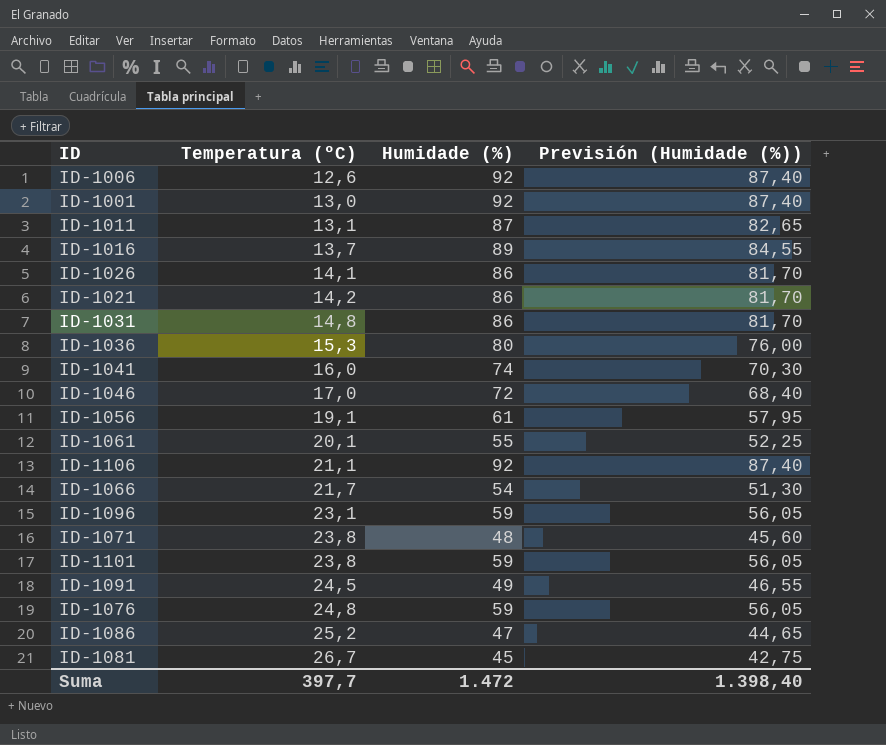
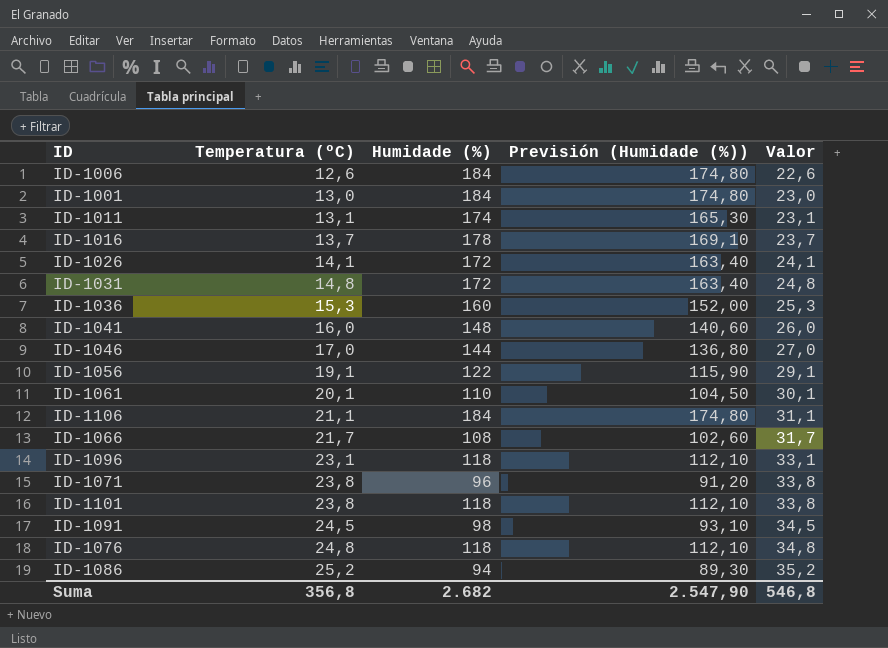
column Valor | formula: none -> [Temperatura (ºC)] + 10
row ID-1021: 14,2 | 86 | 81,70 -> none
row ID-1081: 26,7 | 45 | 42,75 -> none
ID-1006 | Humidade (%): 92 -> 184
ID-1006 | Previsión (Humidade (%)): 87,40 -> 174,80
ID-1001 | Humidade (%): 92 -> 184
ID-1001 | Previsión (Humidade (%)): 87,40 -> 174,80
ID-1011 | Humidade (%): 87 -> 174
ID-1011 | Previsión (Humidade (%)): 82,65 -> 165,30
ID-1016 | Humidade (%): 89 -> 178
ID-1016 | Previsión (Humidade (%)): 84,55 -> 169,10
ID-1026 | Humidade (%): 86 -> 172
ID-1026 | Previsión (Humidade (%)): 81,70 -> 163,40
ID-1031 | Humidade (%): 86 -> 172
ID-1031 | Previsión (Humidade (%)): 81,70 -> 163,40
ID-1036 | Humidade (%): 80 -> 160
ID-1036 | Previsión (Humidade (%)): 76,00 -> 152,00
ID-1041 | Humidade (%): 74 -> 148
ID-1041 | Previsión (Humidade (%)): 70,30 -> 140,60
ID-1046 | Humidade (%): 72 -> 144
ID-1046 | Previsión (Humidade (%)): 68,40 -> 136,80
ID-1056 | Humidade (%): 61 -> 122
ID-1056 | Previsión (Humidade (%)): 57,95 -> 115,90
ID-1061 | Humidade (%): 55 -> 110
ID-1061 | Previsión (Humidade (%)): 52,25 -> 104,50
ID-1106 | Humidade (%): 92 -> 184
ID-1106 | Previsión (Humidade (%)): 87,40 -> 174,80
ID-1066 | Humidade (%): 54 -> 108
ID-1066 | Previsión (Humidade (%)): 51,30 -> 102,60
ID-1096 | Humidade (%): 59 -> 118
ID-1096 | Previsión (Humidade (%)): 56,05 -> 112,10
ID-1071 | Humidade (%): 48 -> 96
ID-1071 | Previsión (Humidade (%)): 45,60 -> 91,20
ID-1101 | Humidade (%): 59 -> 118
ID-1101 | Previsión (Humidade (%)): 56,05 -> 112,10
ID-1091 | Humidade (%): 49 -> 98
ID-1091 | Previsión (Humidade (%)): 46,55 -> 93,10
ID-1076 | Humidade (%): 59 -> 118
ID-1076 | Previsión (Humidade (%)): 56,05 -> 112,10
ID-1086 | Humidade (%): 47 -> 94
ID-1086 | Previsión (Humidade (%)): 44,65 -> 89,30
Suma | Temperatura (ºC): 397,7 -> 356,8
Suma | Humidade (%): 1.472 -> 2.682
Suma | Previsión (Humidade (%)): 1.398,40 -> 2.547,90

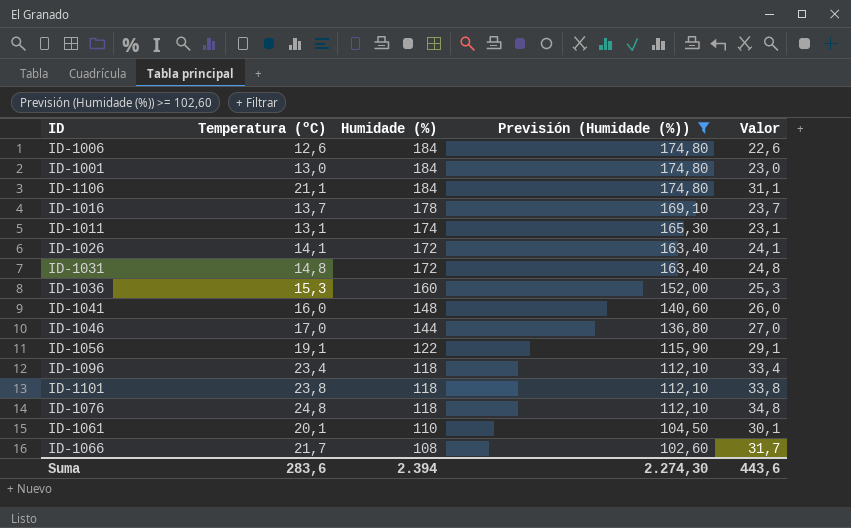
filter: none -> Previsión (Humidade (%)) >= 102,60
row order: Temperatura (ºC) ascending -> Humidade (%) descending
ID-1096 | Temperatura (ºC): 23,1 -> 23,4
ID-1096 | Valor: 33,1 -> 33,4
Suma | Temperatura (ºC): 356,8 -> 283,6
Suma | Humidade (%): 2.682 -> 2.394
Suma | Previsión (Humidade (%)): 2.547,90 -> 2.274,30
Suma | Valor: 546,8 -> 443,6

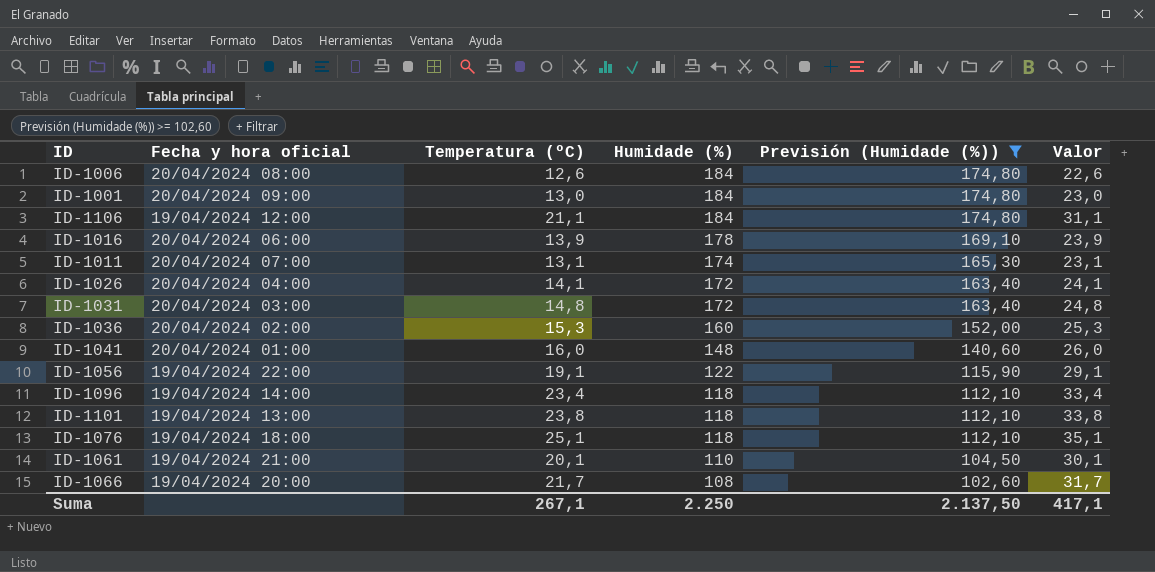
column Fecha y hora oficial | position: none -> 2
row ID-1046: 17,0 | 144 | 136,80 | 27,0 -> none
ID-1016 | Temperatura (ºC): 13,7 -> 13,9
ID-1016 | Valor: 23,7 -> 23,9
ID-1076 | Temperatura (ºC): 24,8 -> 25,1
ID-1076 | Valor: 34,8 -> 35,1
Suma | Temperatura (ºC): 283,6 -> 267,1
Suma | Humidade (%): 2.394 -> 2.250
Suma | Previsión (Humidade (%)): 2.274,30 -> 2.137,50
Suma | Valor: 443,6 -> 417,1

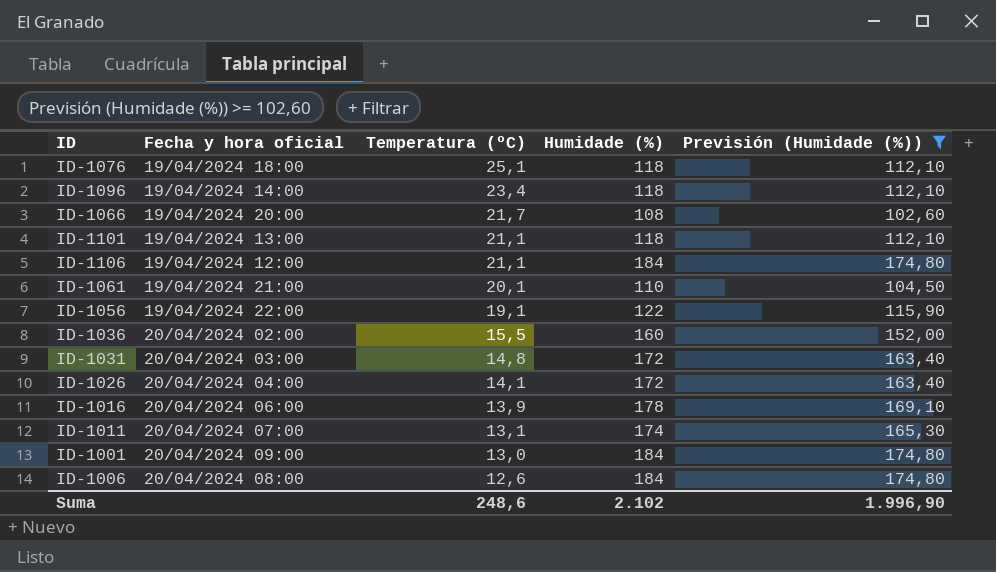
row order: Humidade (%) descending -> Temperatura (ºC) descending
column Valor | formula: [Temperatura (ºC)] + 10 -> none
row ID-1041: 20/04/2024 01:00 | 16,0 | 148 | 140,60 | 26,0 -> none
ID-1101 | Temperatura (ºC): 23,8 -> 21,1
ID-1036 | Temperatura (ºC): 15,3 -> 15,5
Suma | Temperatura (ºC): 267,1 -> 248,6
Suma | Humidade (%): 2.250 -> 2.102
Suma | Previsión (Humidade (%)): 2.137,50 -> 1.996,90

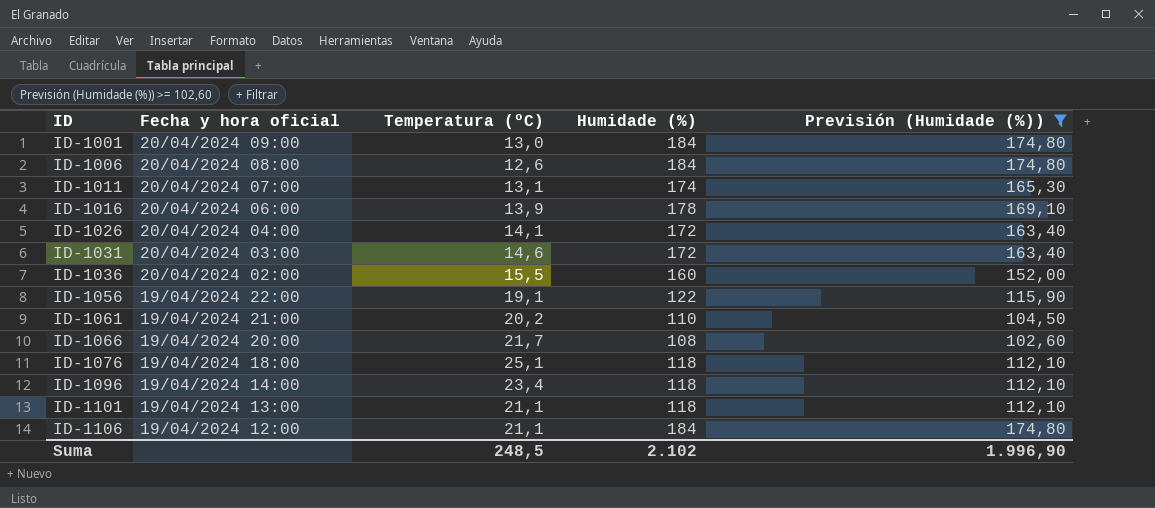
row order: Temperatura (ºC) descending -> ID ascending
ID-1031 | Temperatura (ºC): 14,8 -> 14,6
ID-1061 | Temperatura (ºC): 20,1 -> 20,2
Suma | Temperatura (ºC): 248,6 -> 248,5

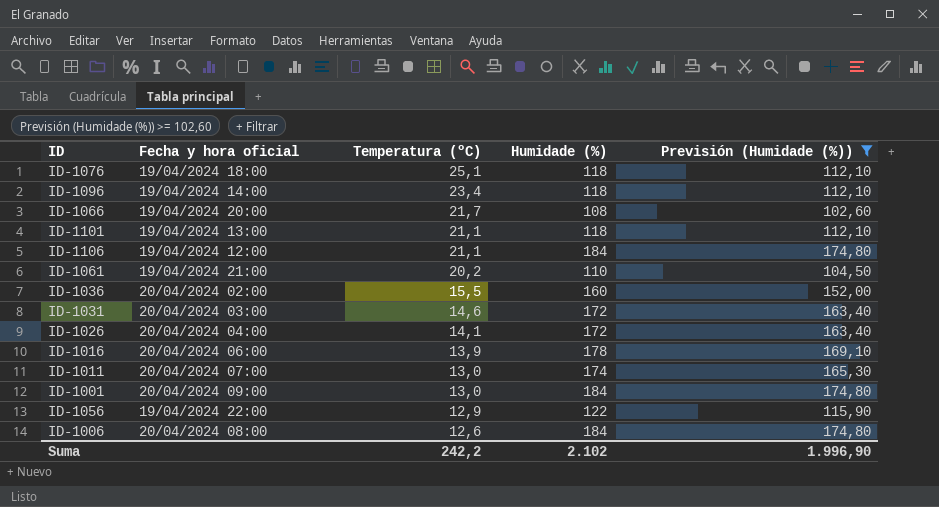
row order: ID ascending -> Temperatura (ºC) descending
ID-1011 | Temperatura (ºC): 13,1 -> 13,0
ID-1056 | Temperatura (ºC): 19,1 -> 12,9
Suma | Temperatura (ºC): 248,5 -> 242,2

